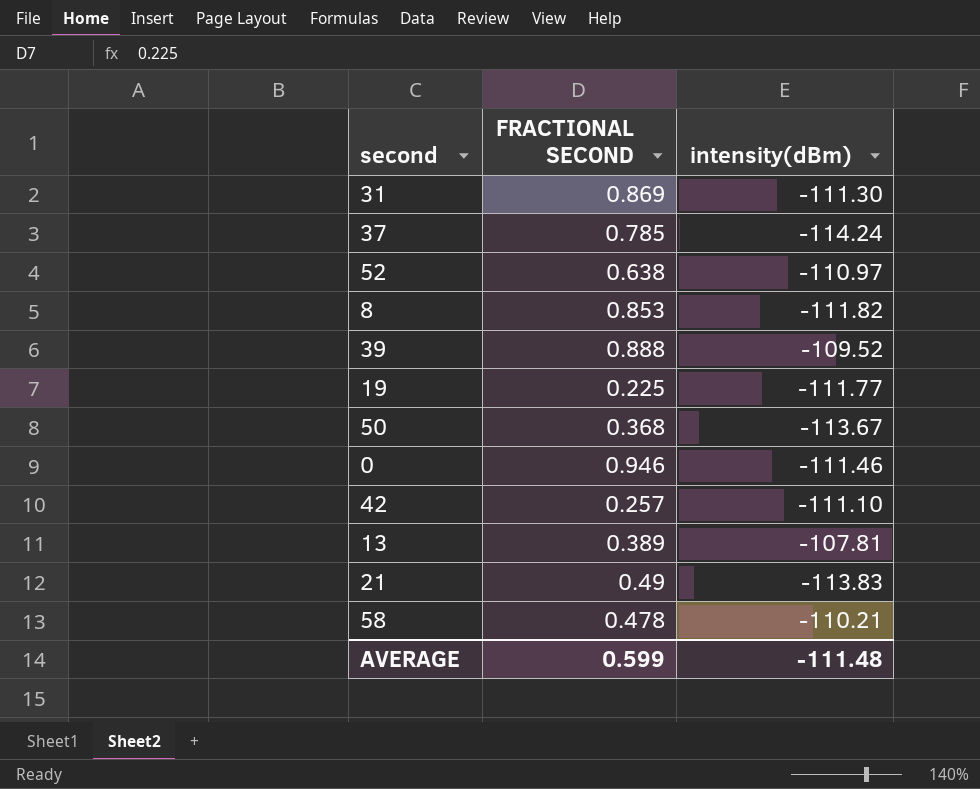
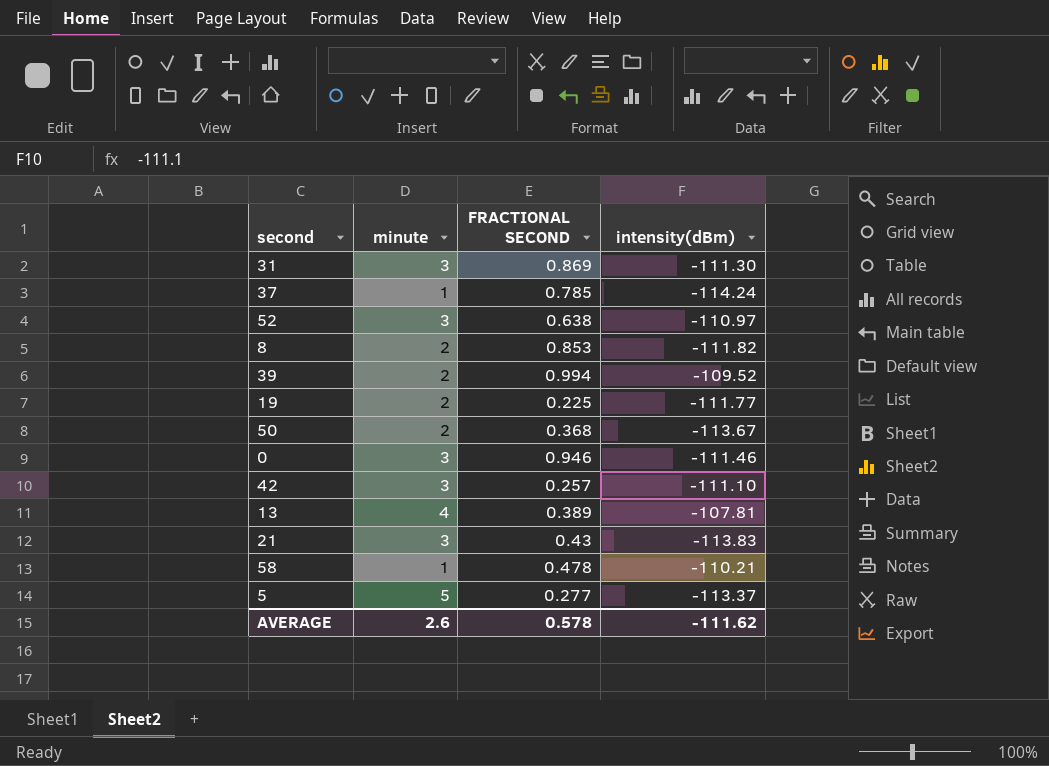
column minute | position: none -> 2
39 | FRACTIONAL SECOND: 0.888 -> 0.994
21 | FRACTIONAL SECOND: 0.49 -> 0.43
row 5: none -> 5 | 0.277 | -113.37
AVERAGE | FRACTIONAL SECOND: 0.599 -> 0.578
AVERAGE | intensity(dBm): -111.48 -> -111.62

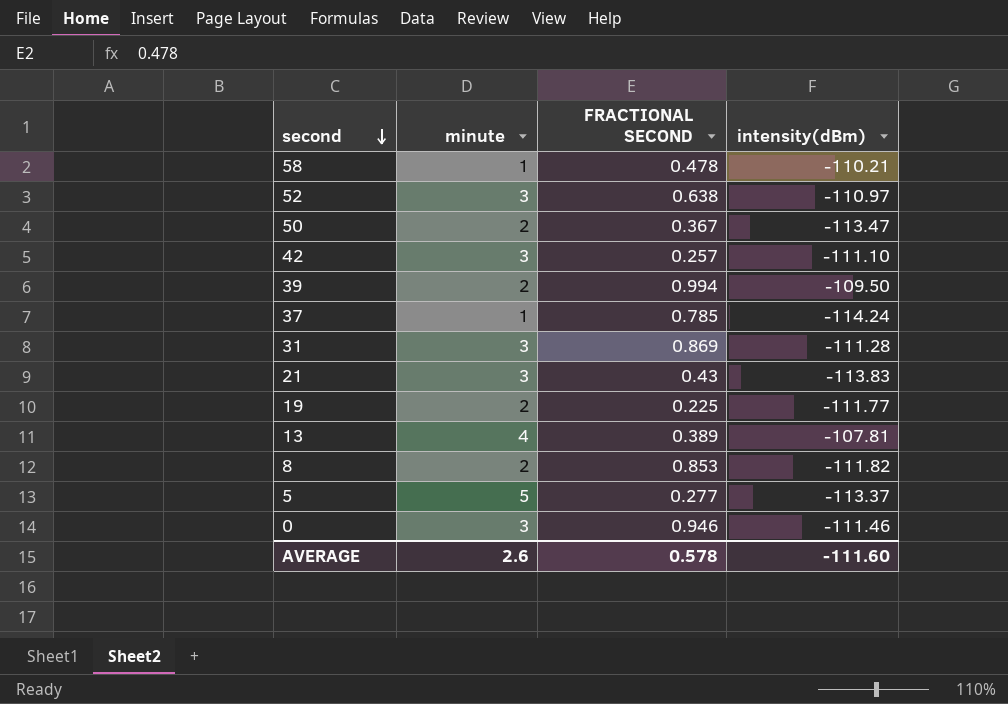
row order: none -> second descending
50 | FRACTIONAL SECOND: 0.368 -> 0.367
50 | intensity(dBm): -113.67 -> -113.47
39 | intensity(dBm): -109.52 -> -109.50
31 | intensity(dBm): -111.30 -> -111.28
AVERAGE | intensity(dBm): -111.62 -> -111.60

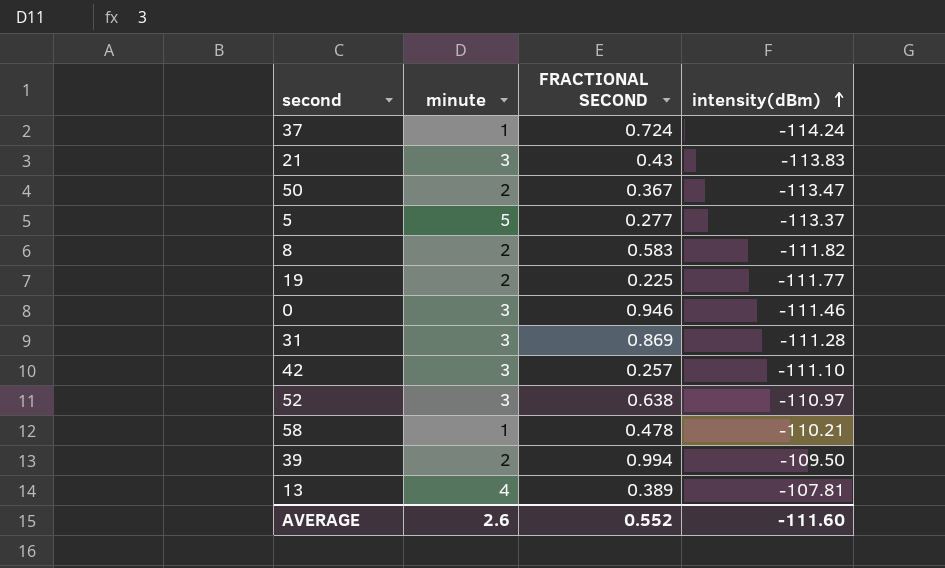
row order: second descending -> intensity(dBm) ascending
37 | FRACTIONAL SECOND: 0.785 -> 0.724
8 | FRACTIONAL SECOND: 0.853 -> 0.583
AVERAGE | FRACTIONAL SECOND: 0.578 -> 0.552

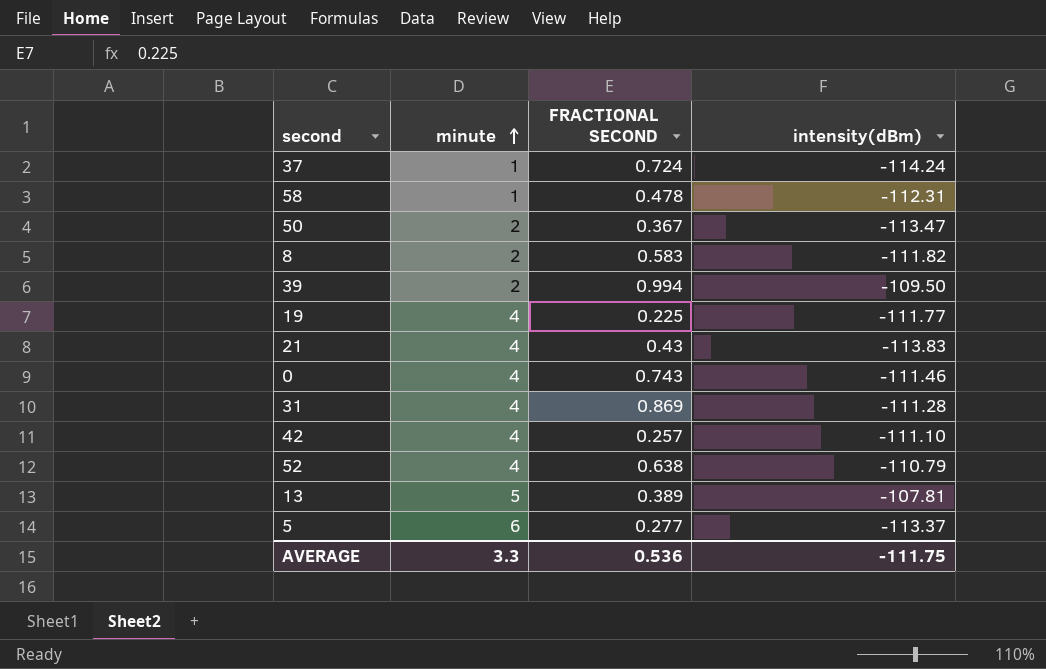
row order: intensity(dBm) ascending -> minute ascending
58 | intensity(dBm): -110.21 -> -112.31
19 | minute: 2 -> 4
21 | minute: 3 -> 4
0 | minute: 3 -> 4
0 | FRACTIONAL SECOND: 0.946 -> 0.743
31 | minute: 3 -> 4
42 | minute: 3 -> 4
52 | minute: 3 -> 4
52 | intensity(dBm): -110.97 -> -110.79
13 | minute: 4 -> 5
5 | minute: 5 -> 6
AVERAGE | minute: 2.6 -> 3.3
AVERAGE | FRACTIONAL SECOND: 0.552 -> 0.536
AVERAGE | intensity(dBm): -111.60 -> -111.75

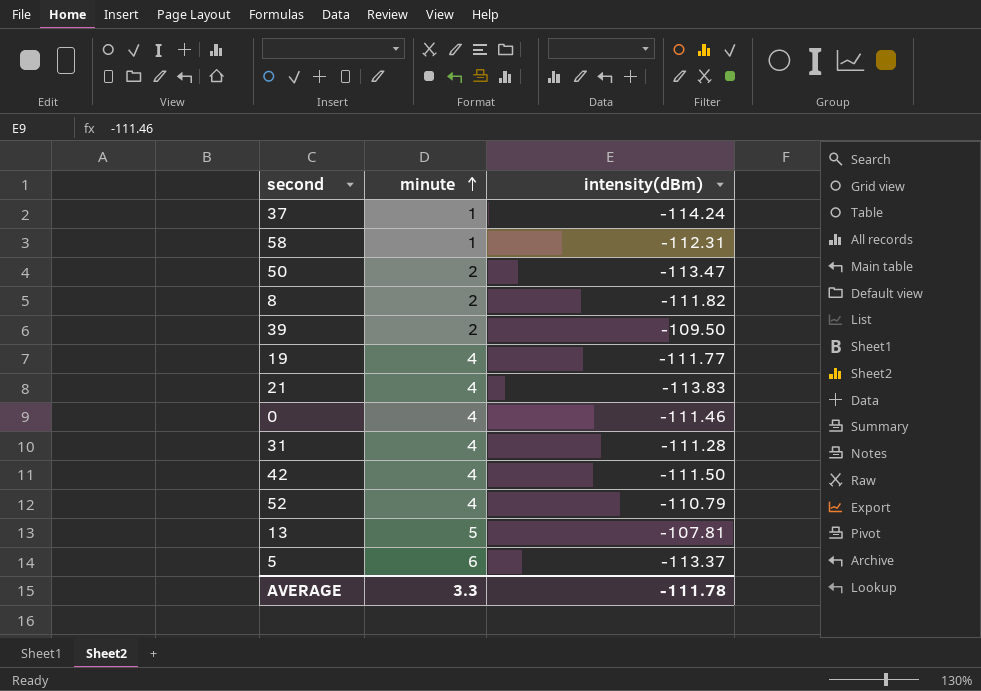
column FRACTIONAL SECOND | position: 3 -> none
42 | intensity(dBm): -111.10 -> -111.50
AVERAGE | intensity(dBm): -111.75 -> -111.78

